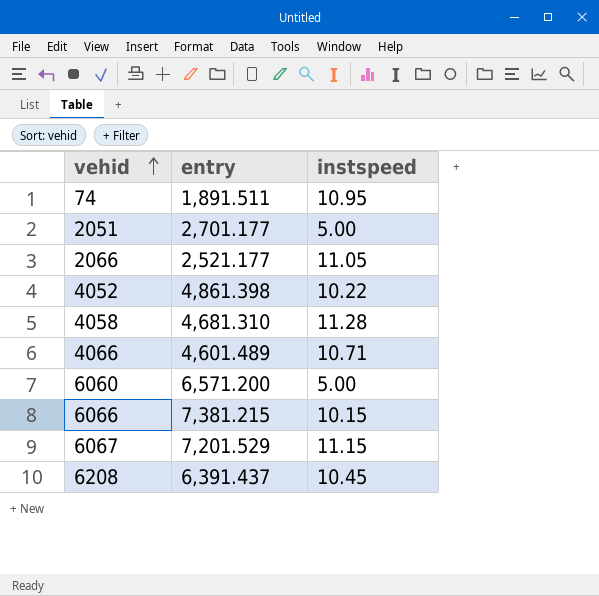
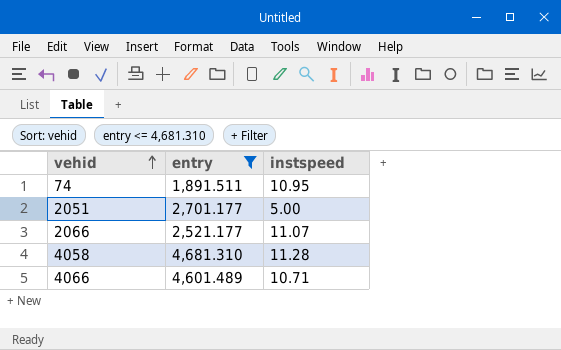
filter: none -> entry <= 4,681.310
2066 | instspeed: 11.05 -> 11.07

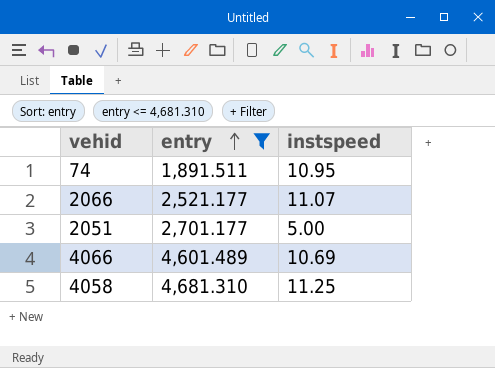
row order: vehid ascending -> entry ascending
4066 | instspeed: 10.71 -> 10.69
4058 | instspeed: 11.28 -> 11.25

